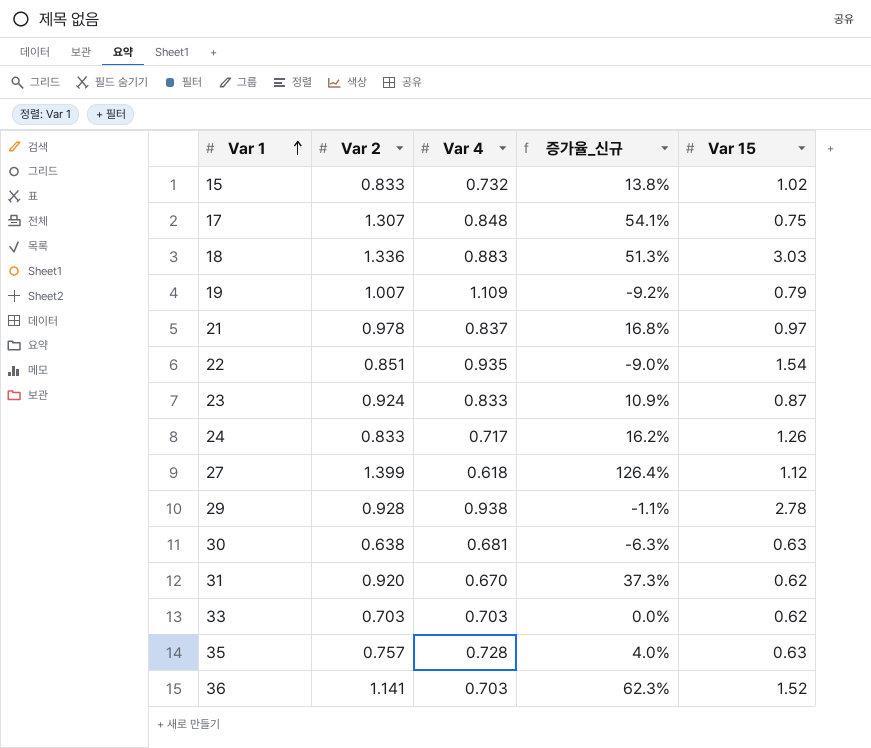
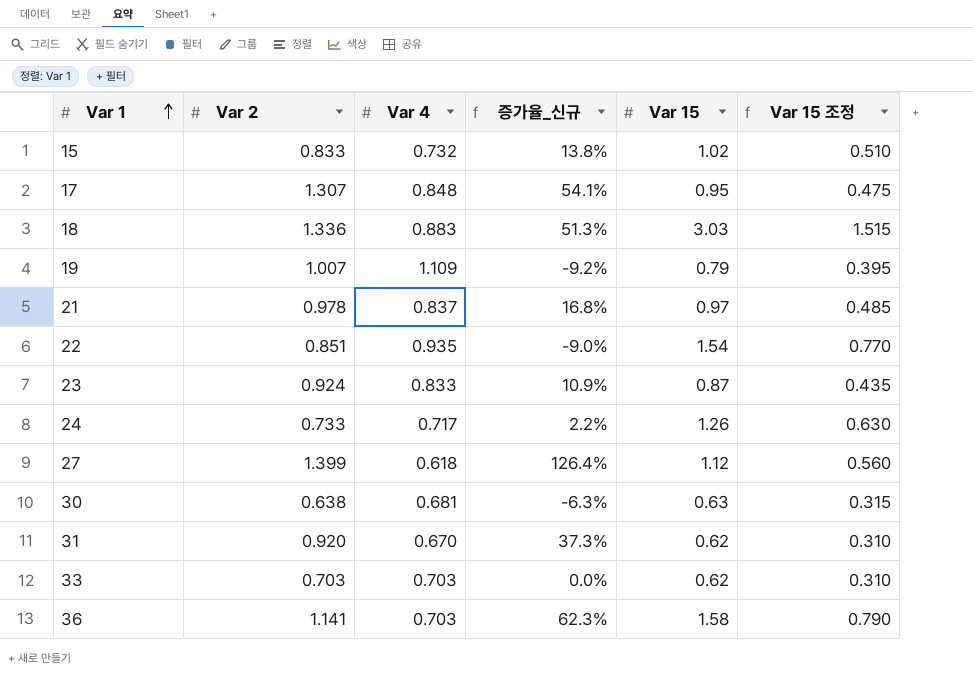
column Var 15 조정 | formula: none -> [Var 15] * 0.5
row 29: 0.928 | 0.938 | -1.1% | 2.78 -> none
row 35: 0.757 | 0.728 | 4.0% | 0.63 -> none
17 | Var 15: 0.75 -> 0.95
24 | Var 2: 0.833 -> 0.733
24 | 증가율_신규: 16.2% -> 2.2%
36 | Var 15: 1.52 -> 1.58

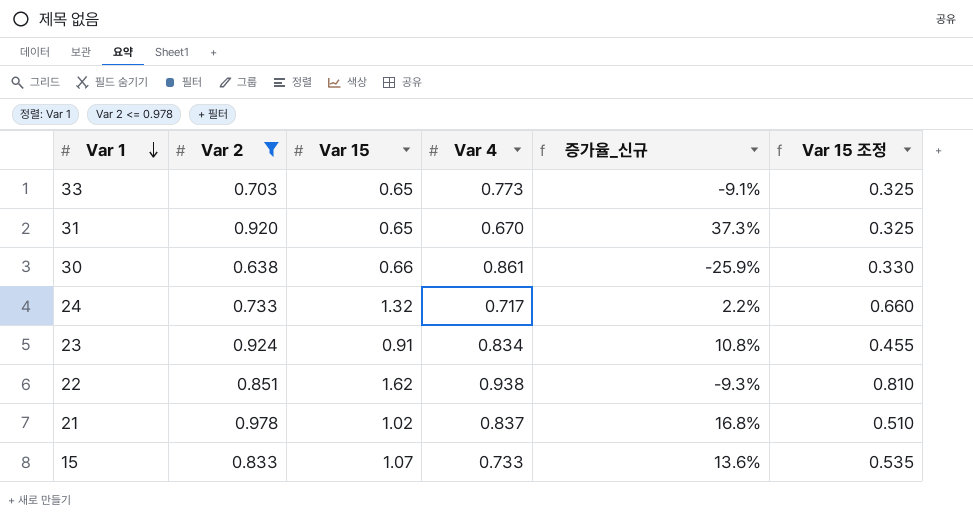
filter: none -> Var 2 <= 0.978
row order: Var 1 ascending -> Var 1 descending
column Var 15 | position: 5 -> 3
33 | Var 15: 0.62 -> 0.65
33 | Var 4: 0.703 -> 0.773
33 | 증가율_신규: 0.0% -> -9.1%
33 | Var 15 조정: 0.310 -> 0.325
31 | Var 15: 0.62 -> 0.65
31 | Var 15 조정: 0.310 -> 0.325
30 | Var 15: 0.63 -> 0.66
30 | Var 4: 0.681 -> 0.861
30 | 증가율_신규: -6.3% -> -25.9%
30 | Var 15 조정: 0.315 -> 0.330
24 | Var 15: 1.26 -> 1.32
24 | Var 15 조정: 0.630 -> 0.660
23 | Var 15: 0.87 -> 0.91
23 | Var 4: 0.833 -> 0.834
23 | 증가율_신규: 10.9% -> 10.8%
23 | Var 15 조정: 0.435 -> 0.455
22 | Var 15: 1.54 -> 1.62
22 | Var 4: 0.935 -> 0.938
22 | 증가율_신규: -9.0% -> -9.3%
22 | Var 15 조정: 0.770 -> 0.810
21 | Var 15: 0.97 -> 1.02
21 | Var 15 조정: 0.485 -> 0.510
15 | Var 15: 1.02 -> 1.07
15 | Var 4: 0.732 -> 0.733
15 | 증가율_신규: 13.8% -> 13.6%
15 | Var 15 조정: 0.510 -> 0.535

